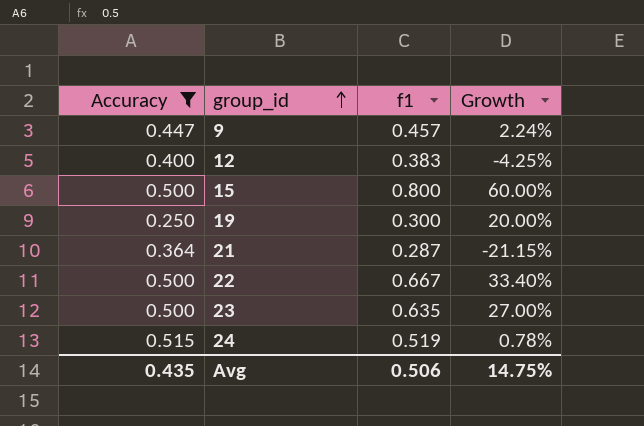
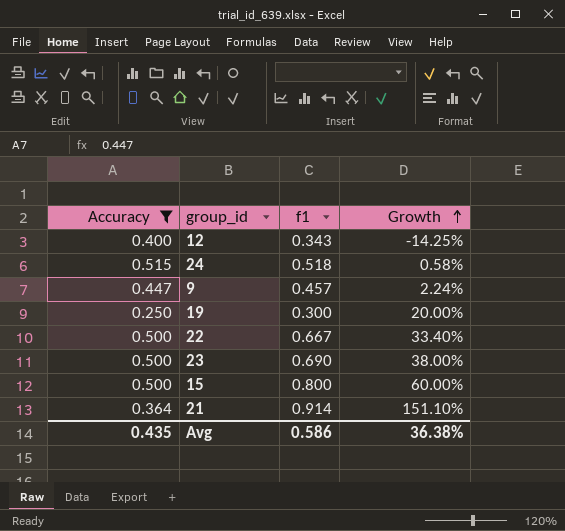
row order: group_id ascending -> Growth ascending
12 | f1: 0.383 -> 0.343
12 | Growth: -4.25% -> -14.25%
24 | f1: 0.519 -> 0.518
24 | Growth: 0.78% -> 0.58%
23 | f1: 0.635 -> 0.690
23 | Growth: 27.00% -> 38.00%
21 | f1: 0.287 -> 0.914
21 | Growth: -21.15% -> 151.10%
Avg | f1: 0.506 -> 0.586
Avg | Growth: 14.75% -> 36.38%

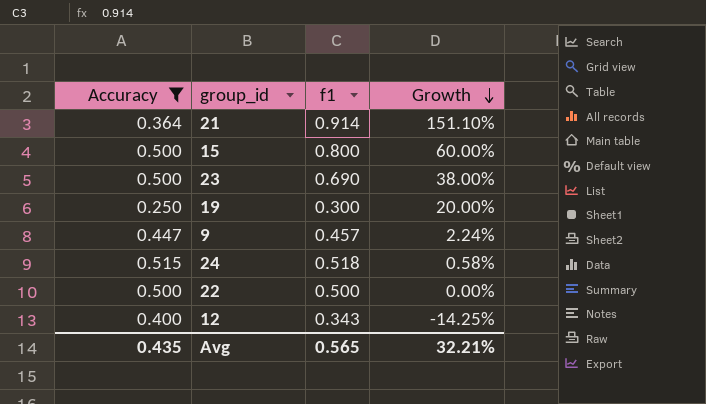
row order: Growth ascending -> Growth descending
22 | f1: 0.667 -> 0.500
22 | Growth: 33.40% -> 0.00%
Avg | f1: 0.586 -> 0.565
Avg | Growth: 36.38% -> 32.21%

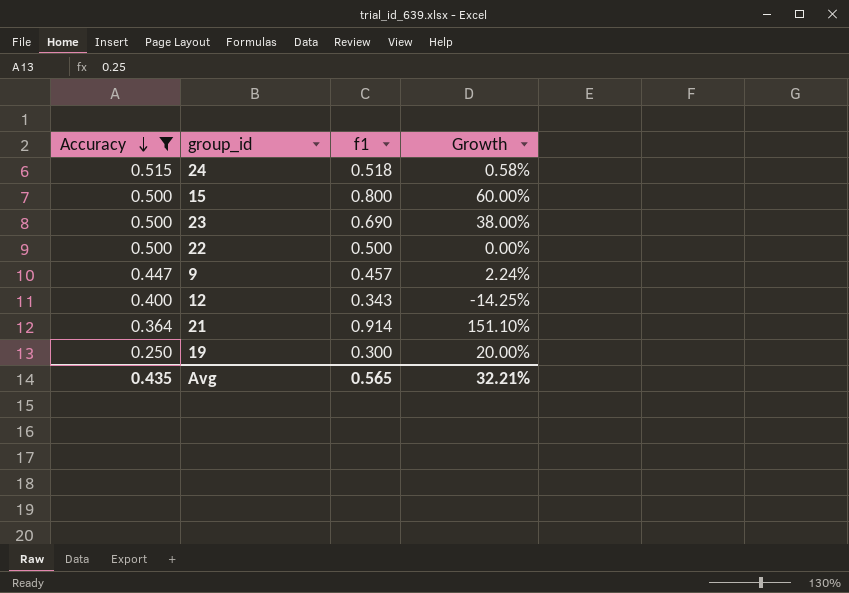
row order: Growth descending -> Accuracy descending

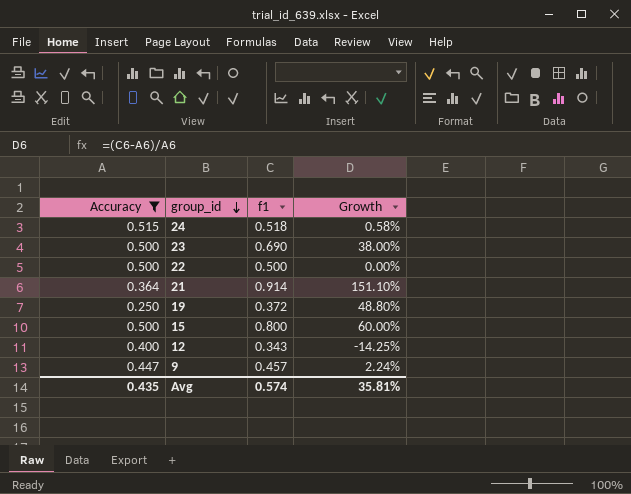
row order: Accuracy descending -> group_id descending
19 | f1: 0.300 -> 0.372
19 | Growth: 20.00% -> 48.80%
Avg | f1: 0.565 -> 0.574
Avg | Growth: 32.21% -> 35.81%

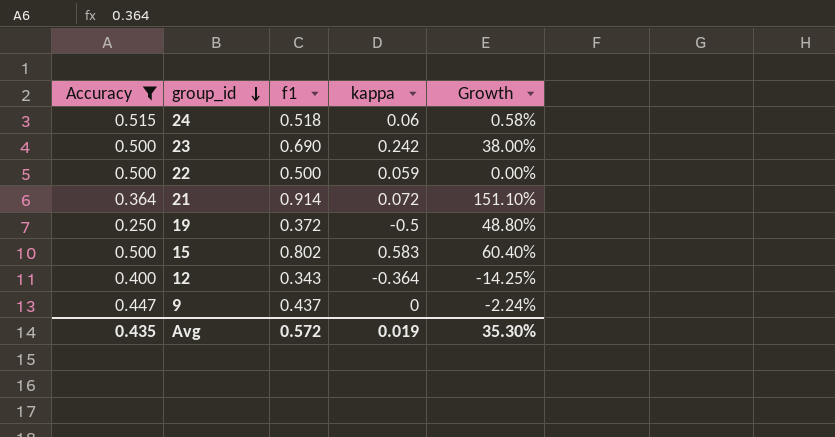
column kappa | position: none -> 4
15 | f1: 0.800 -> 0.802
15 | Growth: 60.00% -> 60.40%
9 | f1: 0.457 -> 0.437
9 | Growth: 2.24% -> -2.24%
Avg | f1: 0.574 -> 0.572
Avg | Growth: 35.81% -> 35.30%

